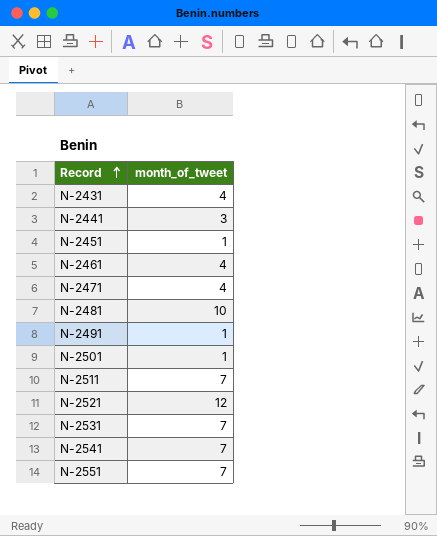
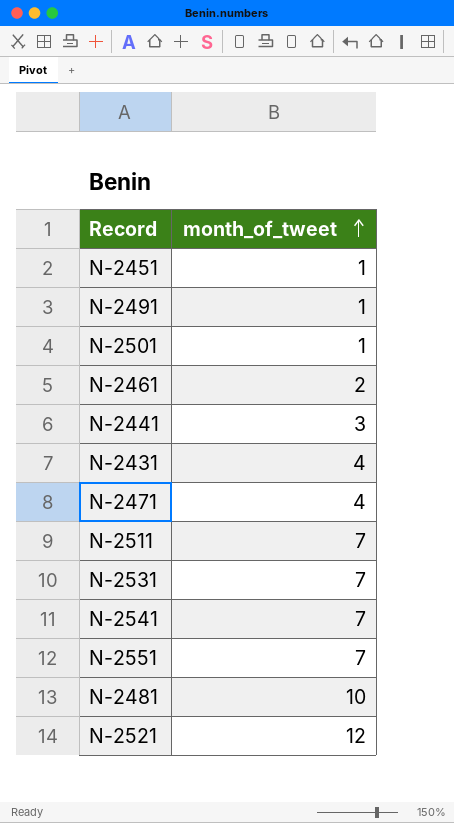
row order: Record ascending -> month_of_tweet ascending
N-2461 | month_of_tweet: 4 -> 2

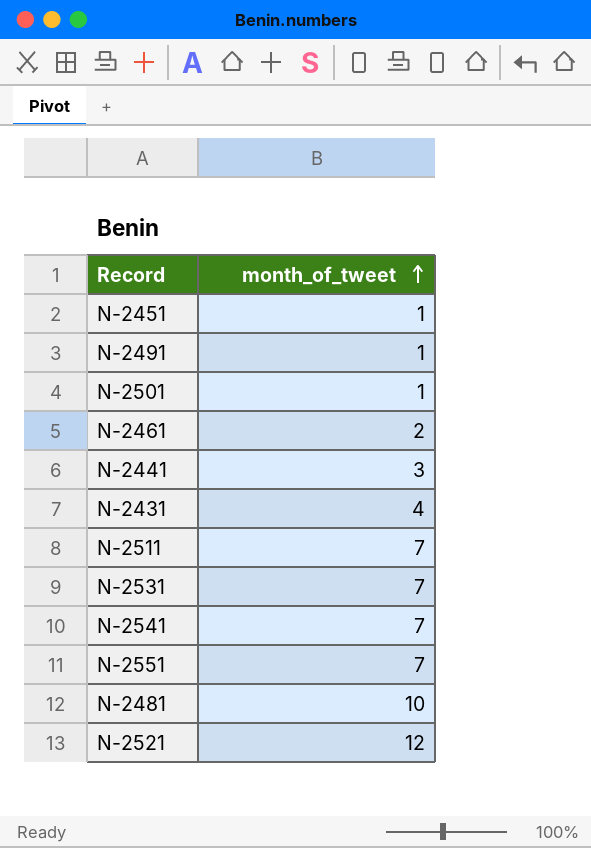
row N-2471: 4 -> none

